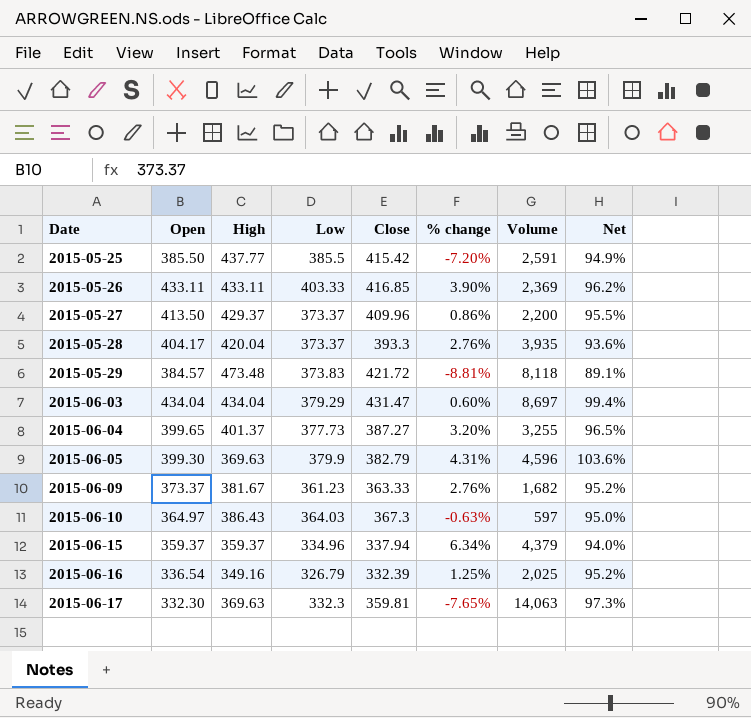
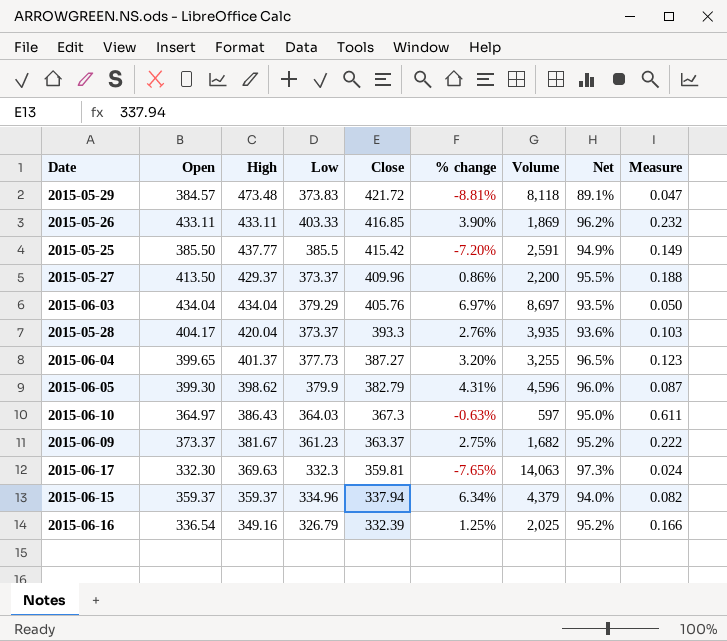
row order: Date ascending -> Close descending
column Measure | formula: none -> [Open] / [Volume]
2015-05-26 | Volume: 2,369 -> 1,869
2015-06-03 | Close: 431.47 -> 405.76
2015-06-03 | % change: 0.60% -> 6.97%
2015-06-03 | Net: 99.4% -> 93.5%
2015-06-05 | High: 369.63 -> 398.62
2015-06-05 | Net: 103.6% -> 96.0%
2015-06-09 | Close: 363.33 -> 363.37
2015-06-09 | % change: 2.76% -> 2.75%

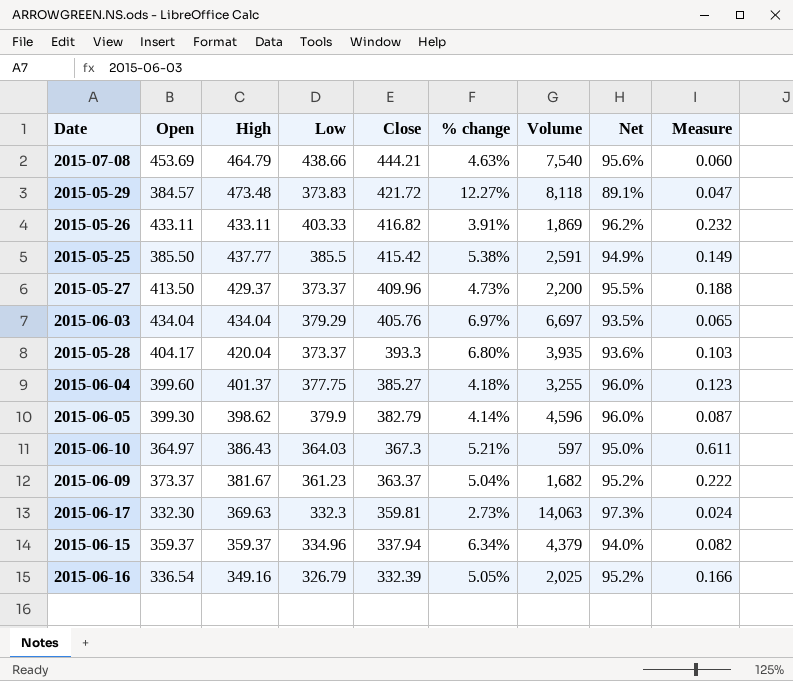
column % change | formula: ([Open] - [Close]) / [Close] -> ([High] - [Close]) / [Close]
row 2015-07-08: none -> 453.69 | 464.79 | 438.66 | 444.21 | 4.63% | 7,540 | 95.6% | 0.060
2015-05-26 | Close: 416.85 -> 416.82
2015-06-03 | Volume: 8,697 -> 6,697
2015-06-03 | Measure: 0.050 -> 0.065
2015-06-04 | Open: 399.65 -> 399.60
2015-06-04 | Low: 377.73 -> 377.75
2015-06-04 | Close: 387.27 -> 385.27
2015-06-04 | Net: 96.5% -> 96.0%

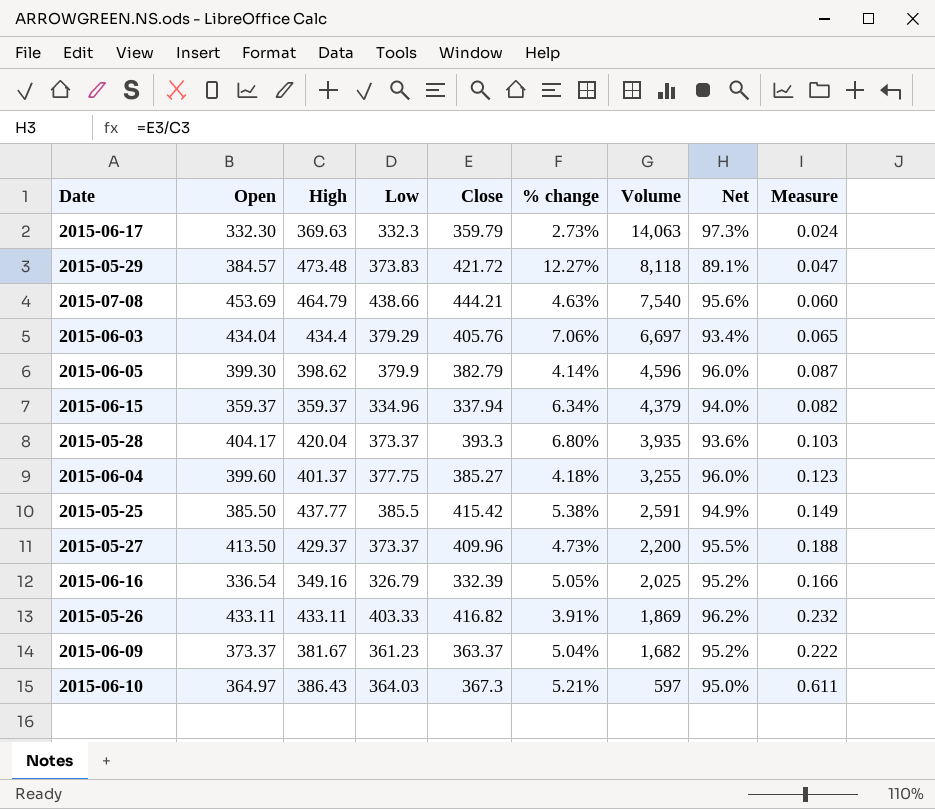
row order: Close descending -> Volume descending
2015-06-17 | Close: 359.81 -> 359.79
2015-06-03 | High: 434.04 -> 434.4
2015-06-03 | % change: 6.97% -> 7.06%
2015-06-03 | Net: 93.5% -> 93.4%

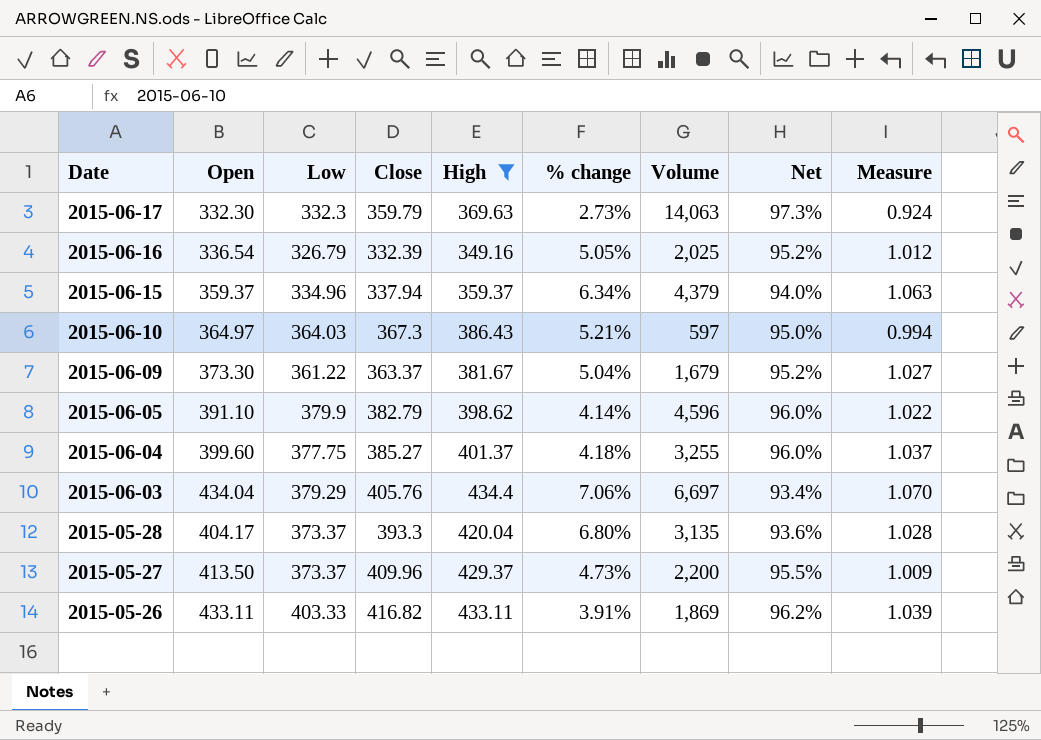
filter: none -> High <= 434.4
row order: Volume descending -> Date descending
column High | position: 3 -> 5
column Measure | formula: [Open] / [Volume] -> [Open] / [Close]
2015-06-09 | Open: 373.37 -> 373.30
2015-06-09 | Low: 361.23 -> 361.22
2015-06-09 | Volume: 1,682 -> 1,679
2015-06-05 | Open: 399.30 -> 391.10
2015-05-28 | Volume: 3,935 -> 3,135

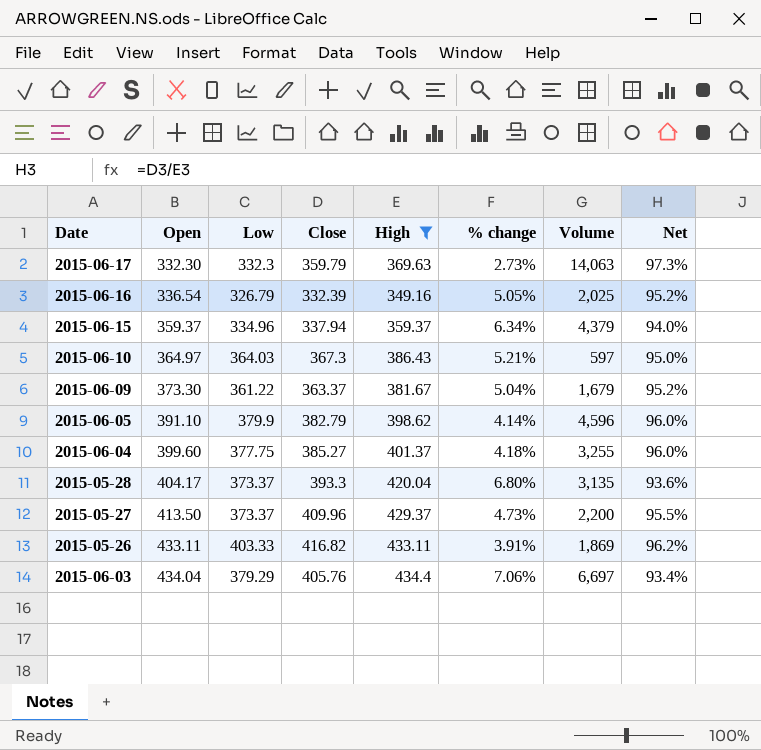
row order: Date descending -> Open ascending
column Measure | formula: [Open] / [Close] -> none

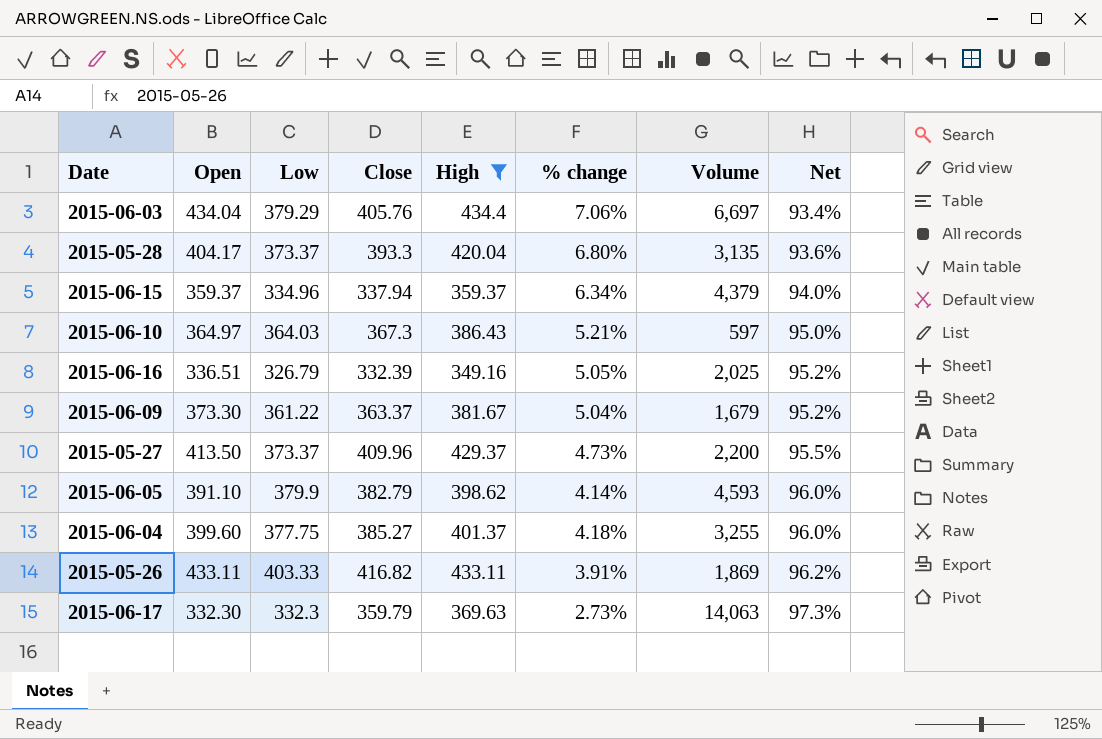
row order: Open ascending -> Net ascending
2015-06-16 | Open: 336.54 -> 336.51
2015-06-05 | Volume: 4,596 -> 4,593

